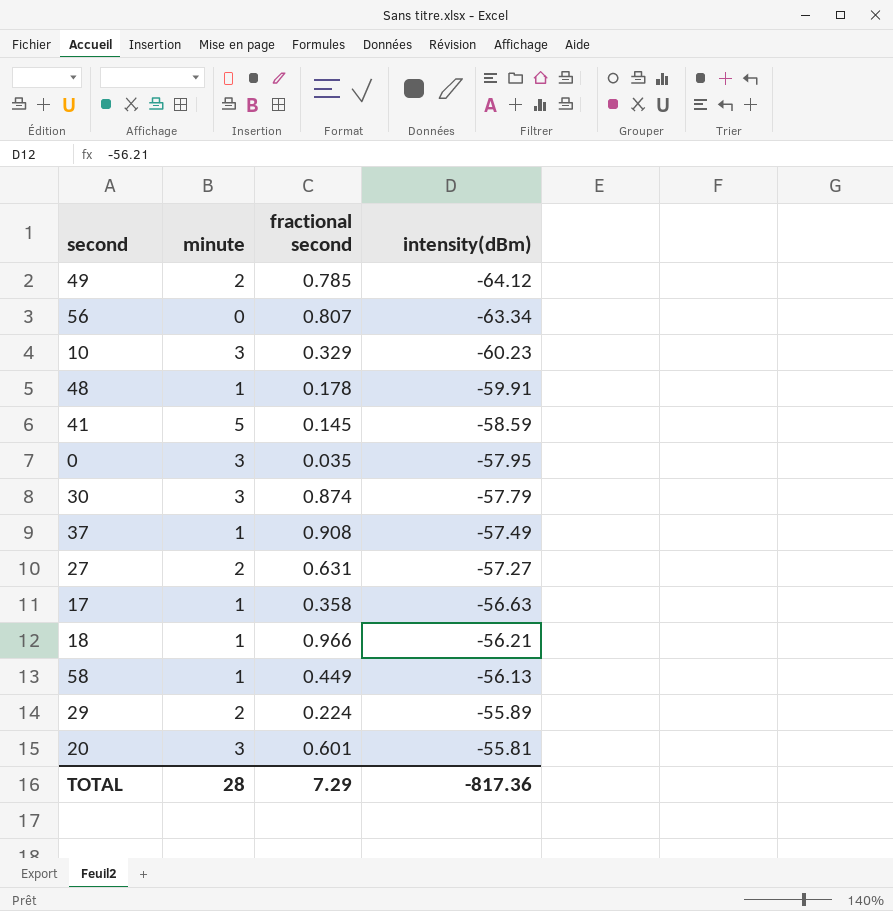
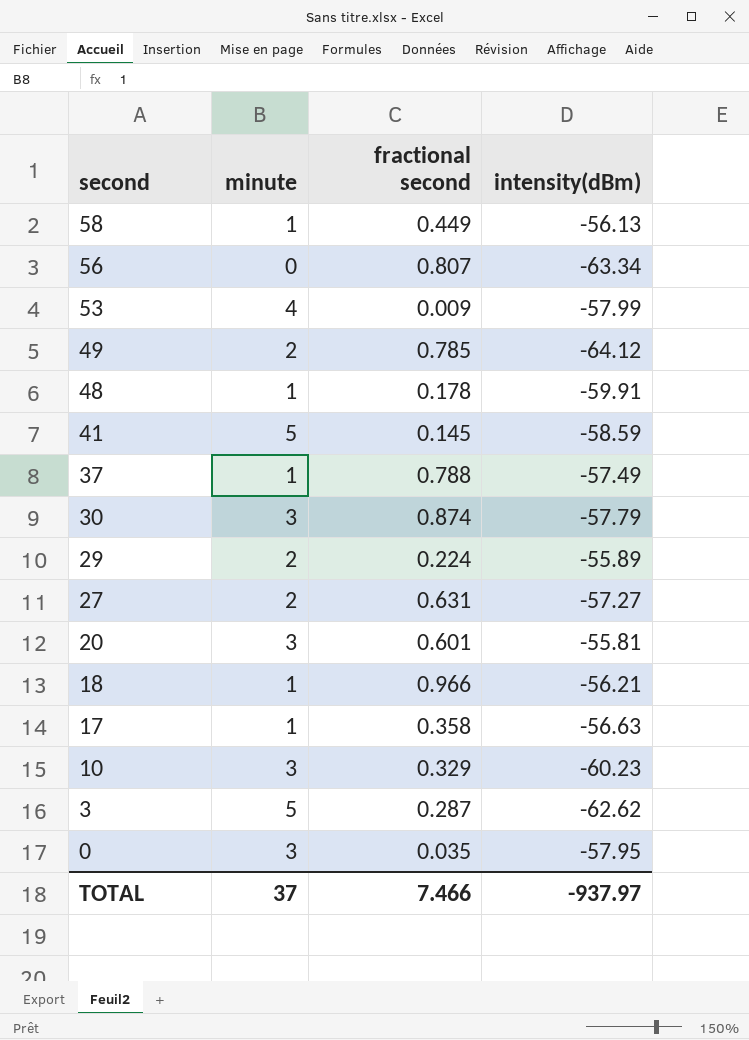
row order: intensity(dBm) ascending -> second descending
row 53: none -> 4 | 0.009 | -57.99
37 | fractional second: 0.908 -> 0.788
row 3: none -> 5 | 0.287 | -62.62
TOTAL | minute: 28 -> 37
TOTAL | fractional second: 7.29 -> 7.466
TOTAL | intensity(dBm): -817.36 -> -937.97

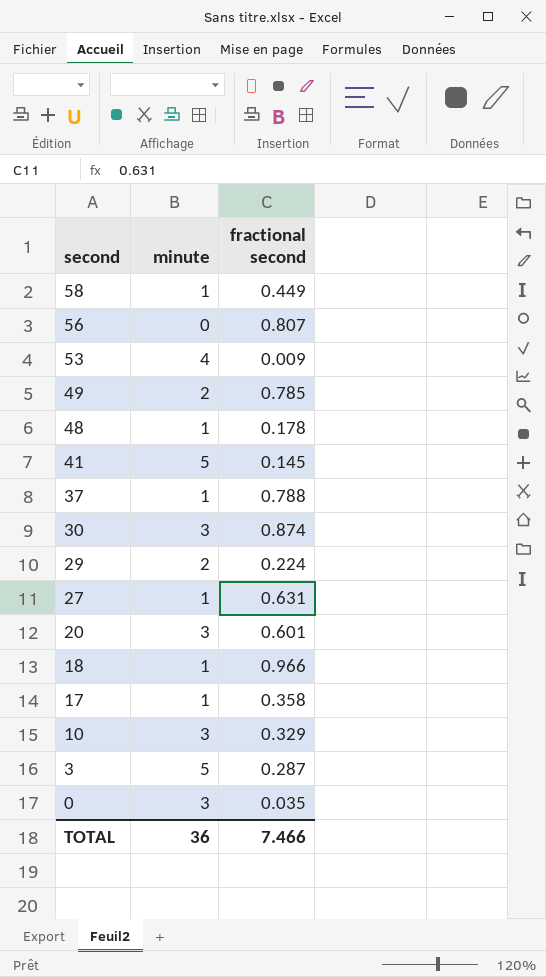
column intensity(dBm) | position: 4 -> none
27 | minute: 2 -> 1
TOTAL | minute: 37 -> 36

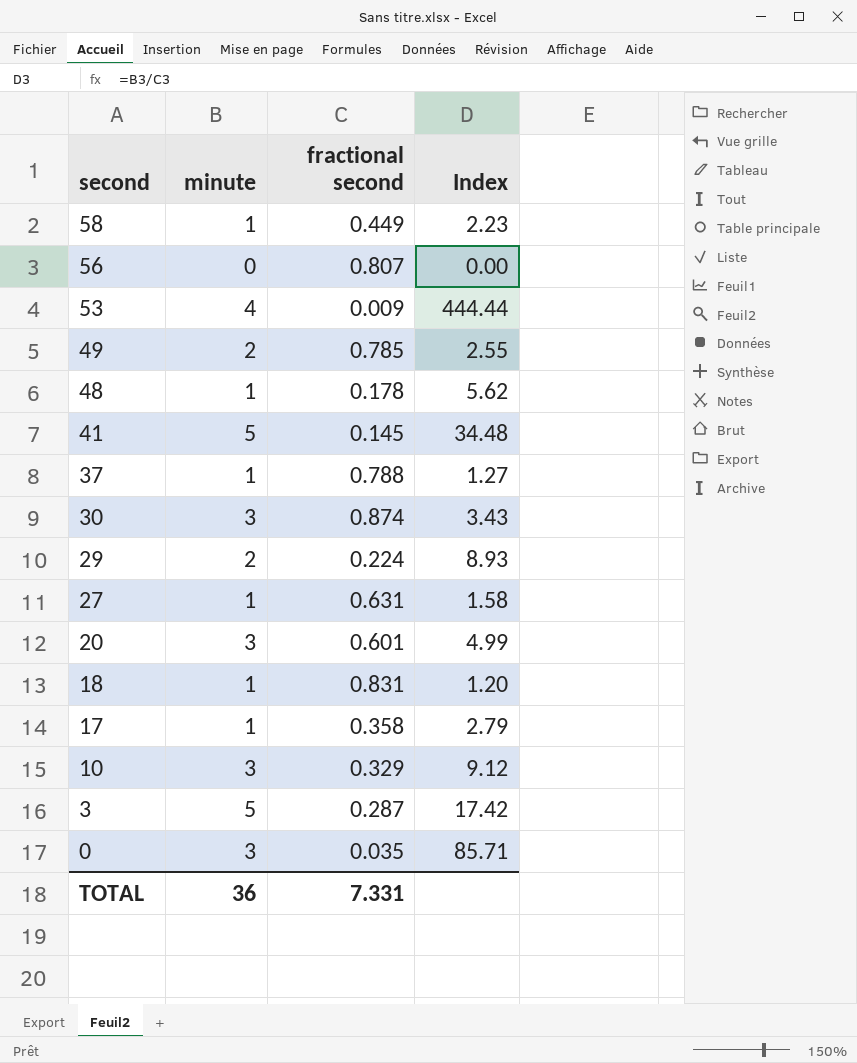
column Index | formula: none -> [minute] / [fractional second]
18 | fractional second: 0.966 -> 0.831
TOTAL | fractional second: 7.466 -> 7.331

